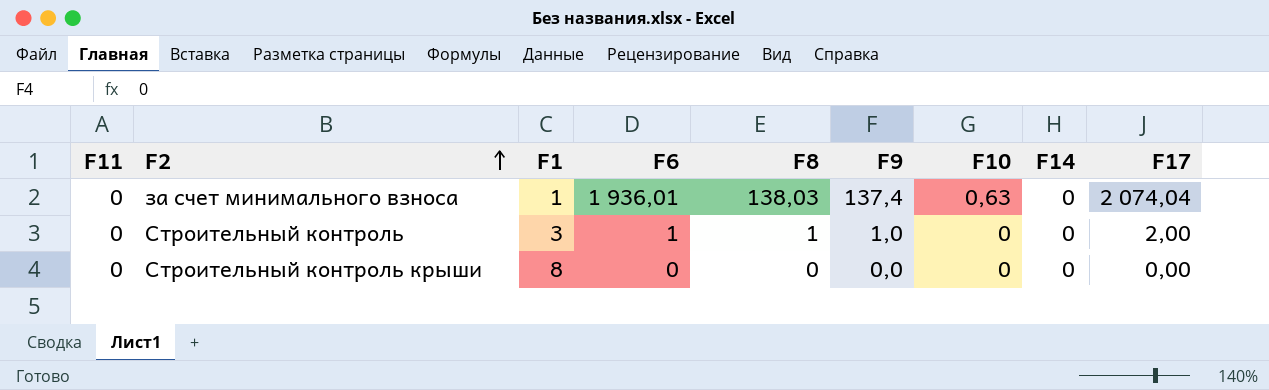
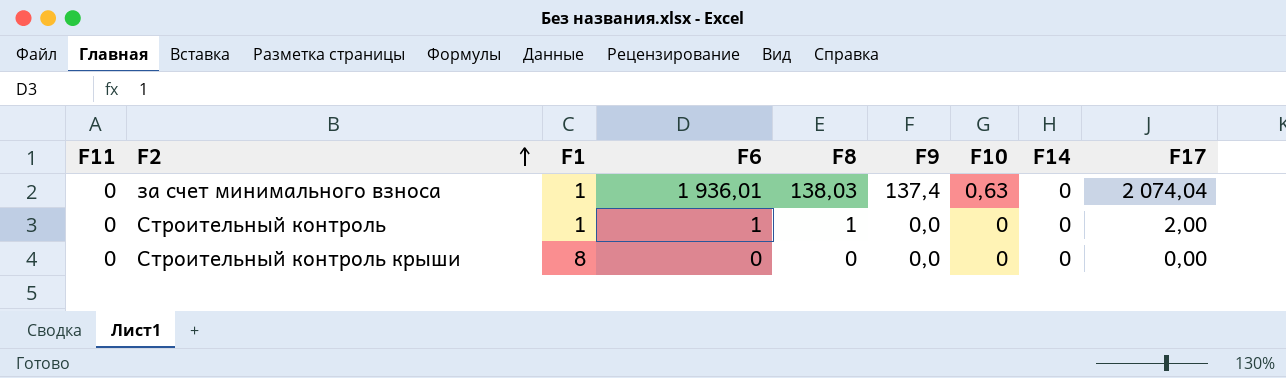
Строительный контроль | F1: 3 -> 1
Строительный контроль | F9: 1,0 -> 0,0

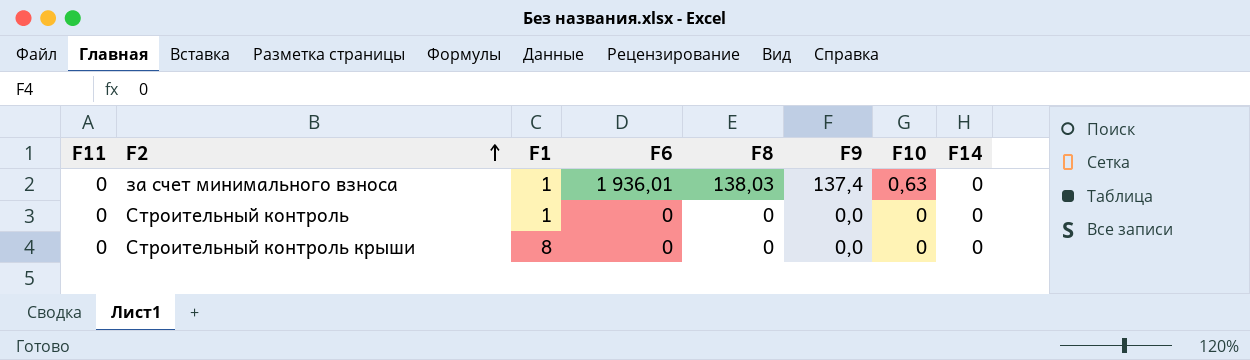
column F17 | position: 9 -> none
Строительный контроль | F6: 1 -> 0
Строительный контроль | F8: 1 -> 0

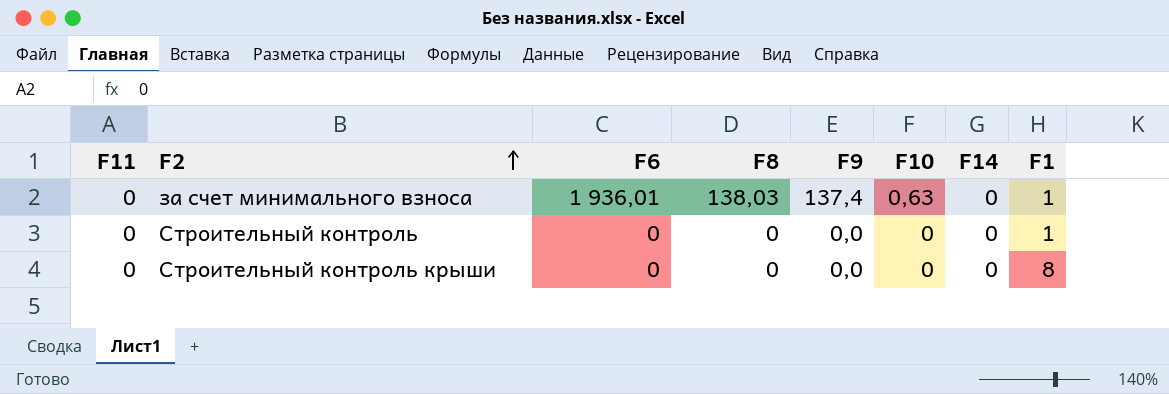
column F1 | position: 3 -> 8

